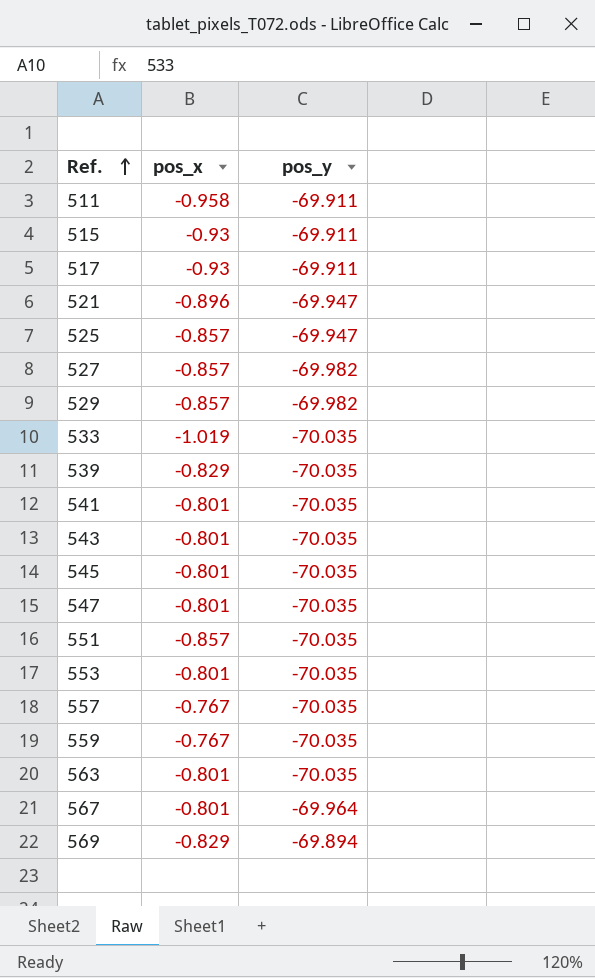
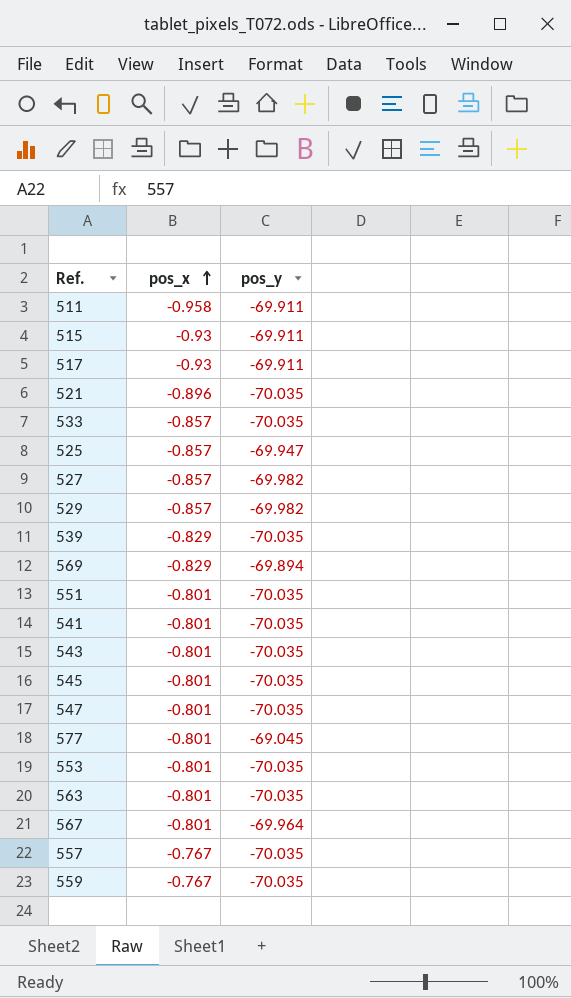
row order: Ref. ascending -> pos_x ascending
521 | pos_y: -69.947 -> -70.035
533 | pos_x: -1.019 -> -0.857
551 | pos_x: -0.857 -> -0.801
row 577: none -> -0.801 | -69.045

